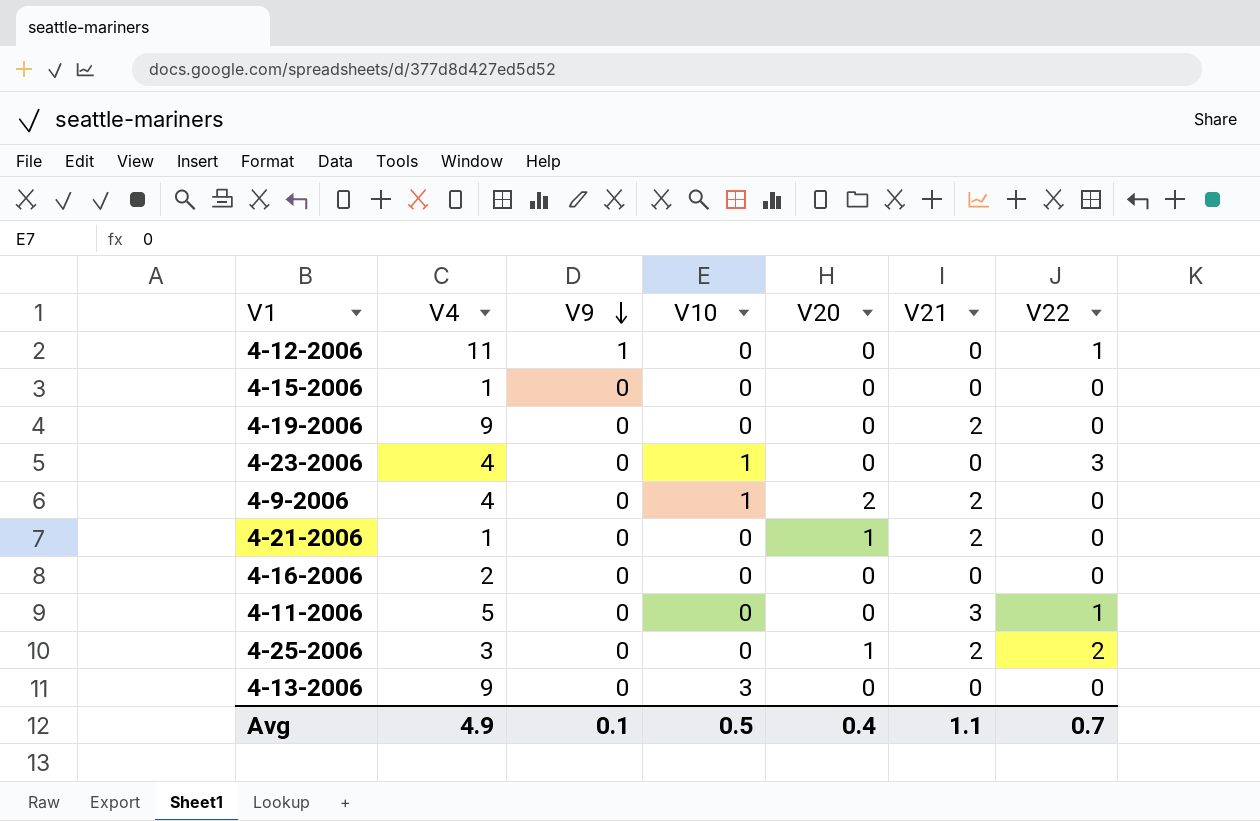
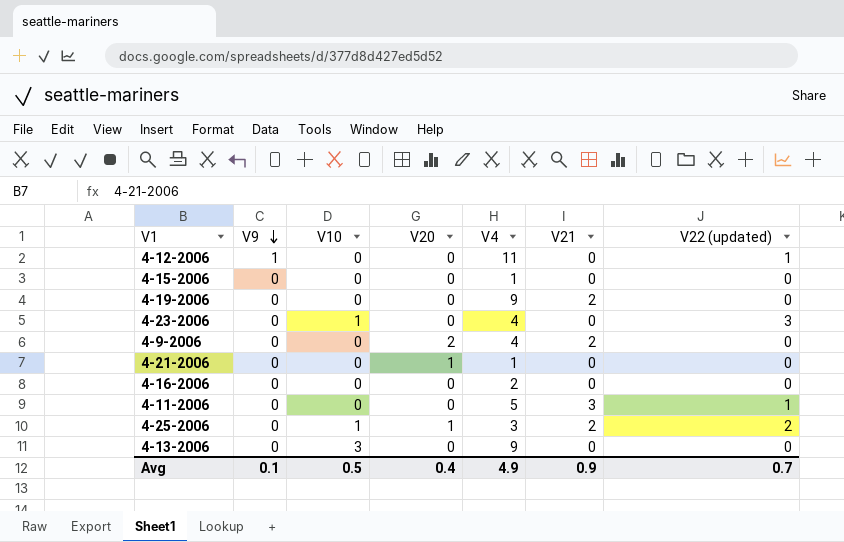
column V4 | position: 2 -> 5
column name: V22 -> V22 (updated)
4-9-2006 | V10: 1 -> 0
4-21-2006 | V21: 2 -> 0
4-25-2006 | V10: 0 -> 1
Avg | V21: 1.1 -> 0.9

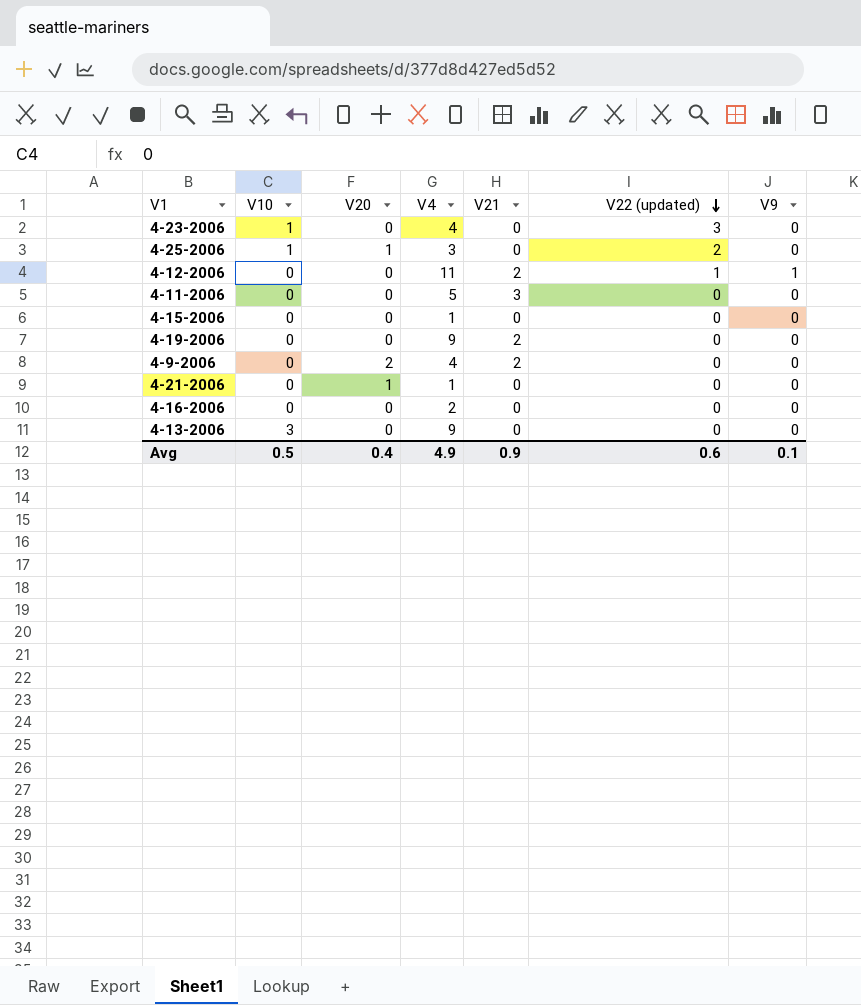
row order: V9 descending -> V22 (updated) descending
column V9 | position: 2 -> 7
4-25-2006 | V21: 2 -> 0
4-12-2006 | V21: 0 -> 2
4-11-2006 | V22 (updated): 1 -> 0
Avg | V22 (updated): 0.7 -> 0.6

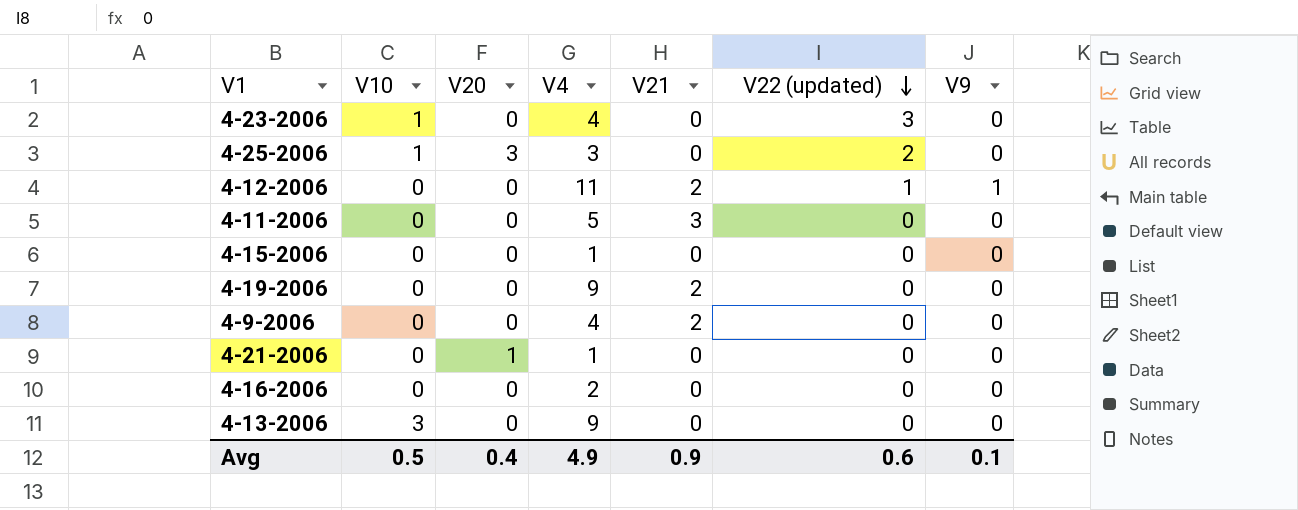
4-25-2006 | V20: 1 -> 3
4-9-2006 | V20: 2 -> 0

